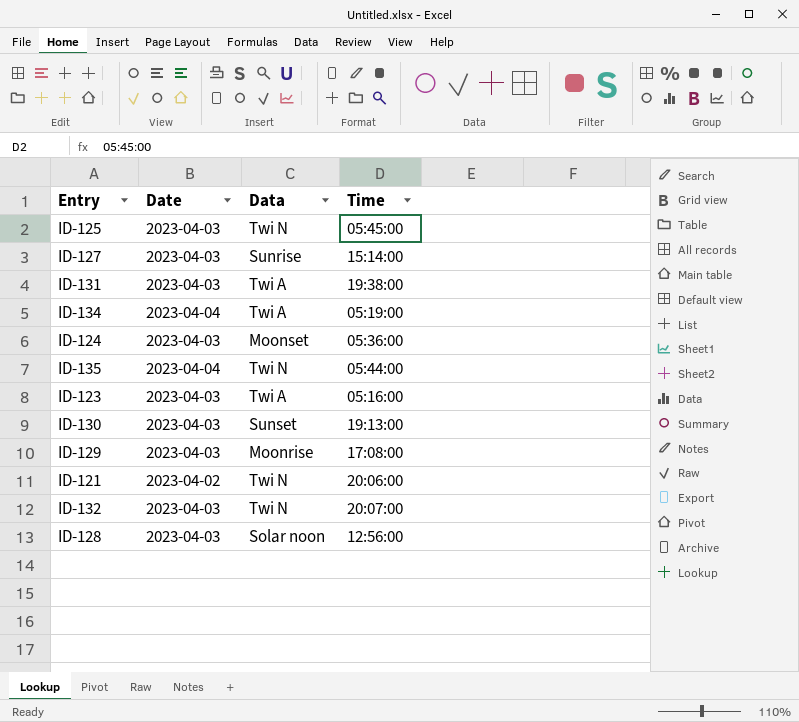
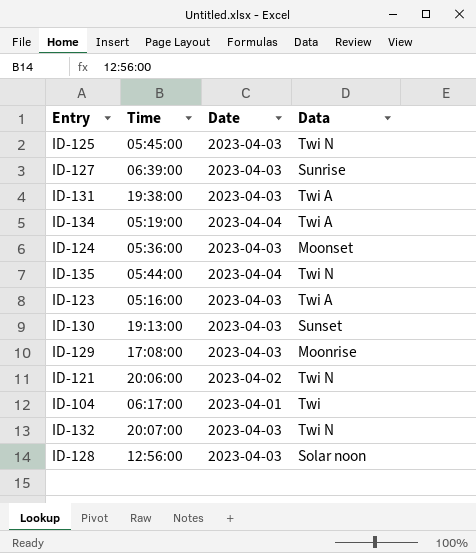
column Time | position: 4 -> 2
ID-127 | Time: 15:14:00 -> 06:39:00
row ID-104: none -> 06:17:00 | 2023-04-01 | Twi

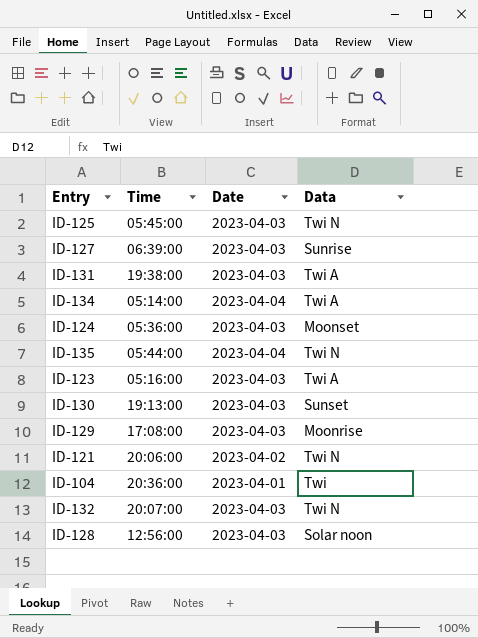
ID-134 | Time: 05:19:00 -> 05:14:00
ID-104 | Time: 06:17:00 -> 20:36:00

